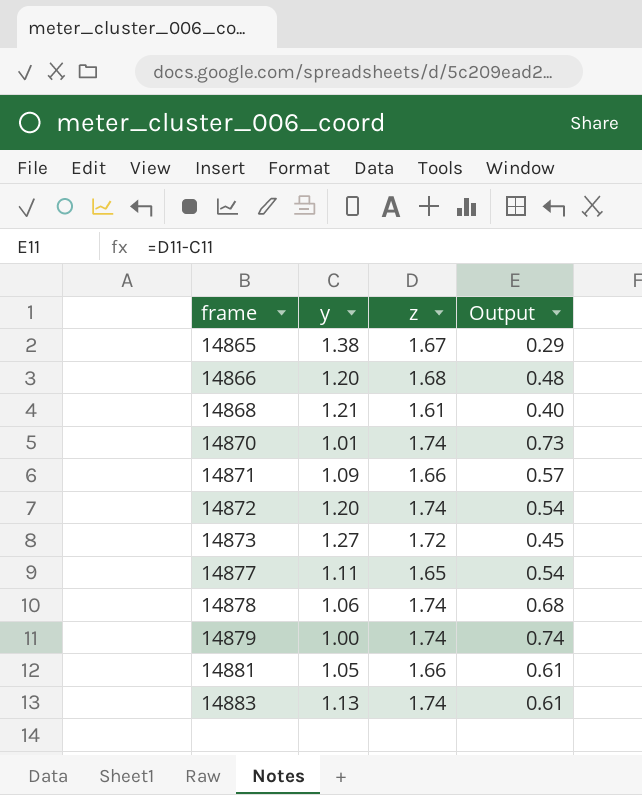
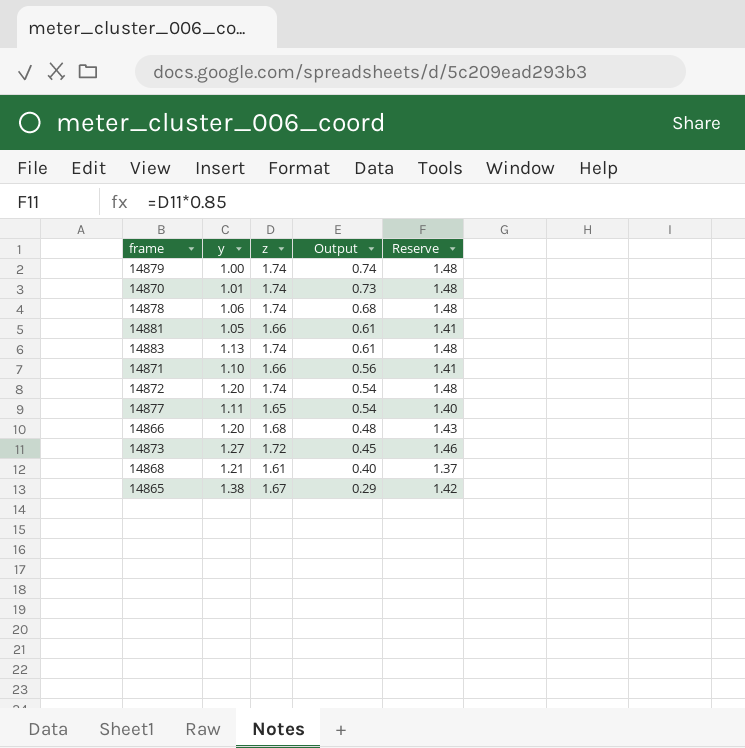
row order: frame ascending -> Output descending
column Reserve | formula: none -> [z] * 0.85
14871 | y: 1.09 -> 1.10
14871 | Output: 0.57 -> 0.56

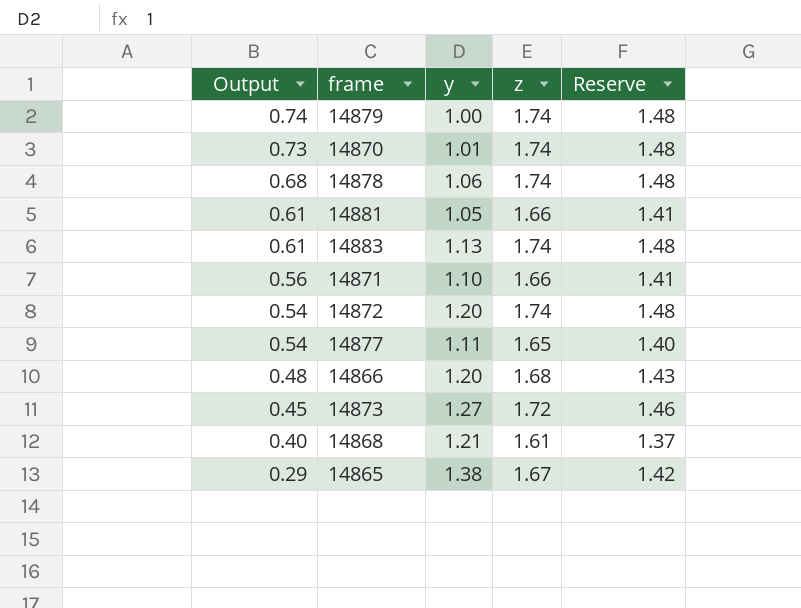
column Output | position: 4 -> 1

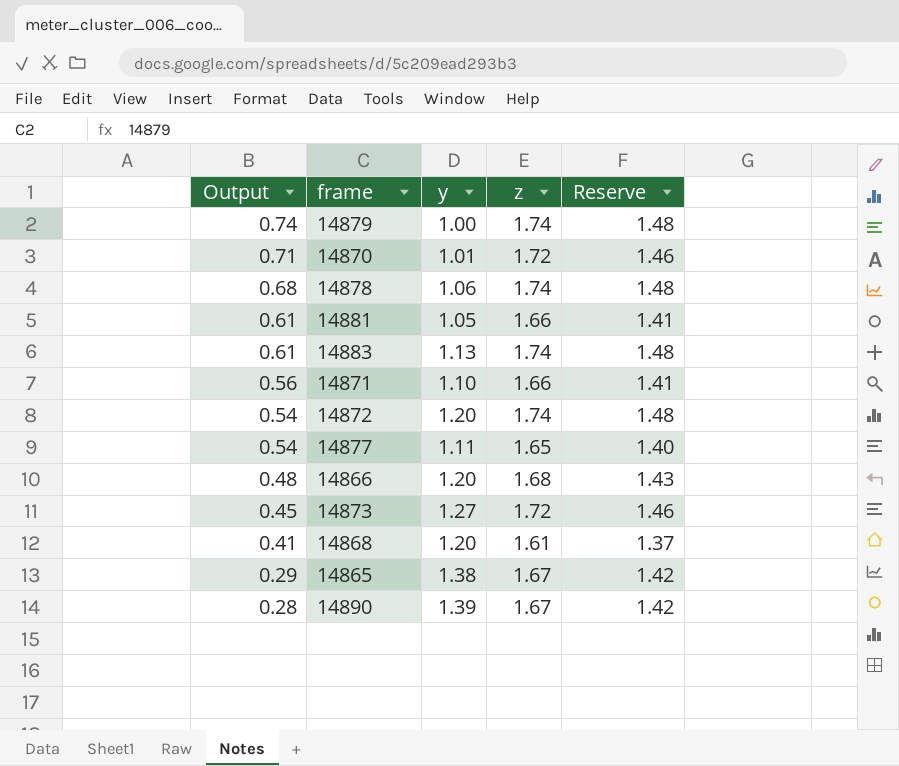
14870 | Output: 0.73 -> 0.71
14870 | z: 1.74 -> 1.72
14870 | Reserve: 1.48 -> 1.46
14868 | Output: 0.40 -> 0.41
14868 | y: 1.21 -> 1.20
row 14890: none -> 0.28 | 1.39 | 1.67 | 1.42

